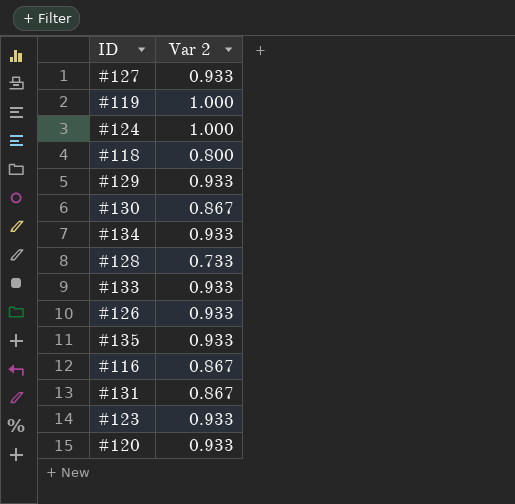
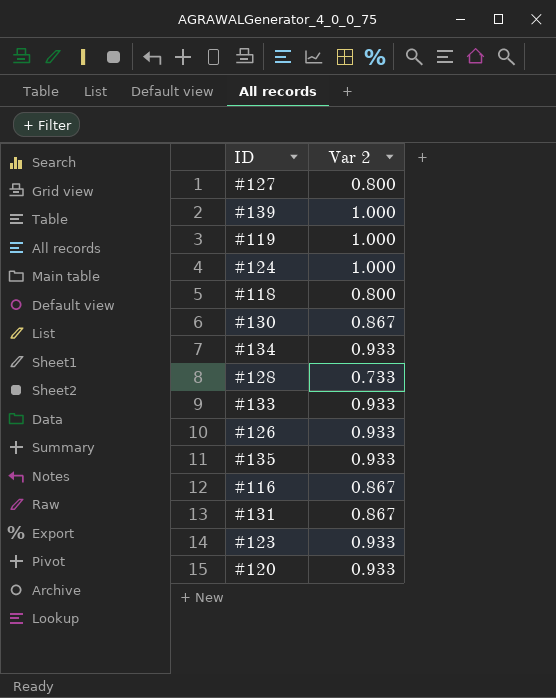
row #129: 0.933 -> none
#127 | Var 2: 0.933 -> 0.800
row #139: none -> 1.000

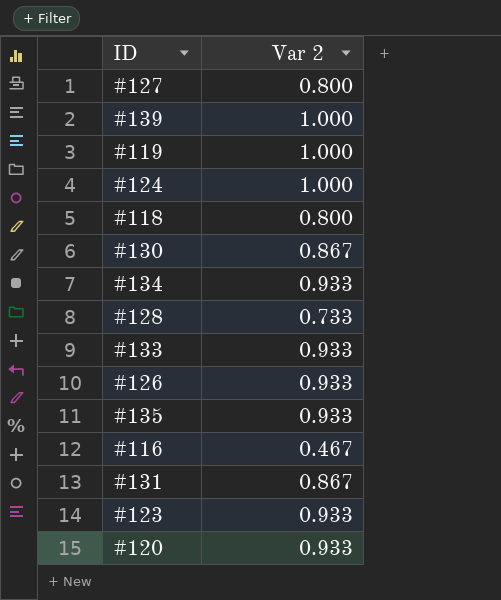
#116 | Var 2: 0.867 -> 0.467

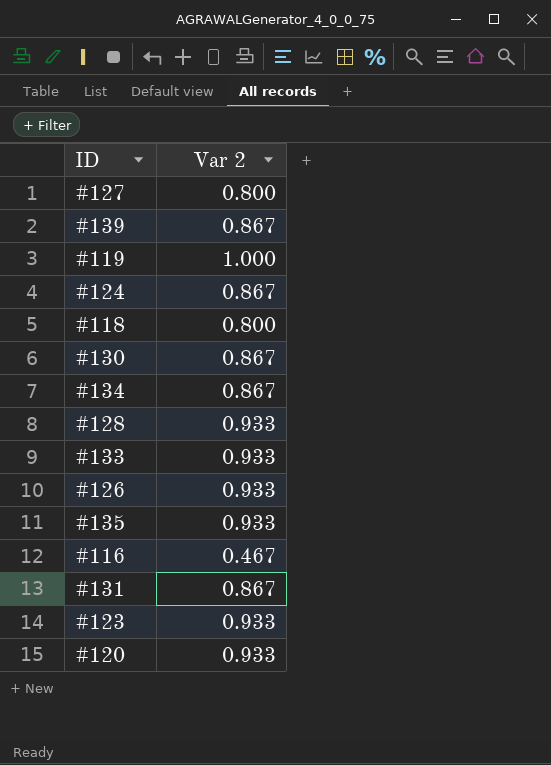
#139 | Var 2: 1.000 -> 0.867
#124 | Var 2: 1.000 -> 0.867
#134 | Var 2: 0.933 -> 0.867
#128 | Var 2: 0.733 -> 0.933

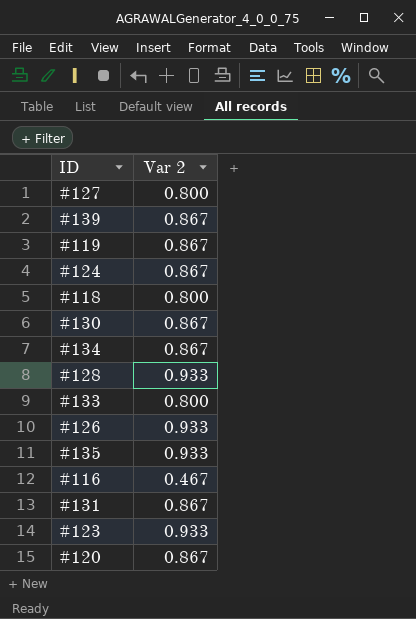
#119 | Var 2: 1.000 -> 0.867
#133 | Var 2: 0.933 -> 0.800
#120 | Var 2: 0.933 -> 0.867

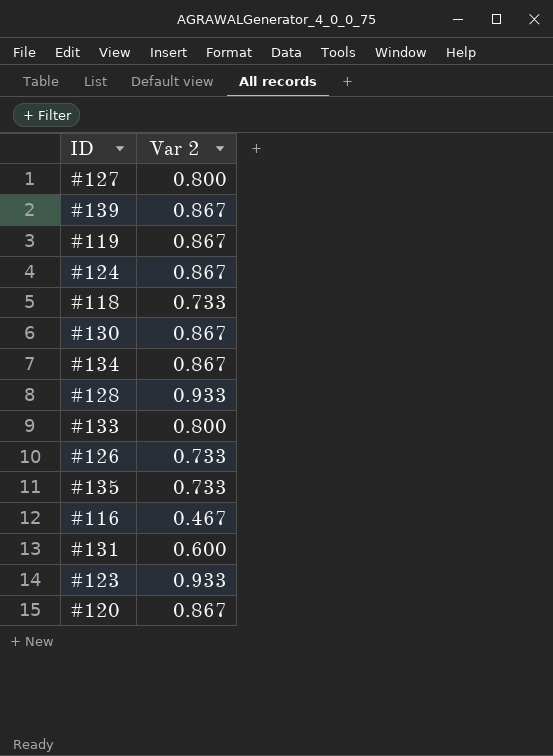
#118 | Var 2: 0.800 -> 0.733
#126 | Var 2: 0.933 -> 0.733
#135 | Var 2: 0.933 -> 0.733
#131 | Var 2: 0.867 -> 0.600

